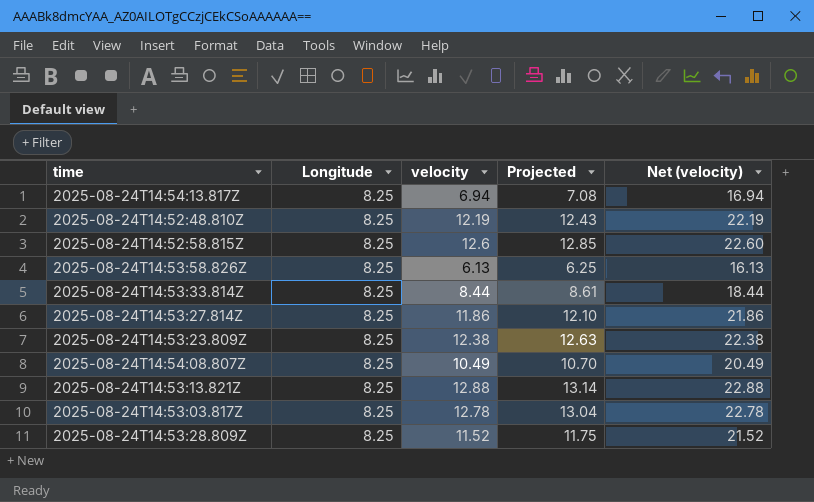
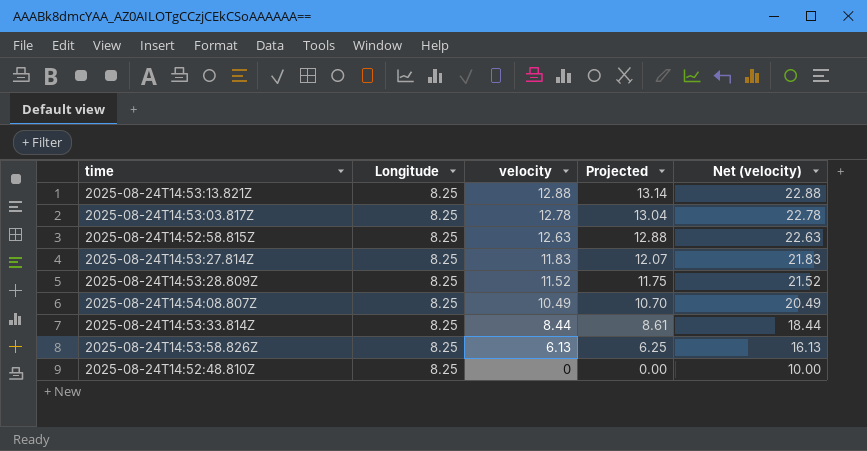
row order: none -> velocity descending
row 2025-08-24T14:54:13.817Z: 8.25 | 6.94 | 7.08 | 16.94 -> none
row 2025-08-24T14:53:23.809Z: 8.25 | 12.38 | 12.63 | 22.38 -> none
2025-08-24T14:52:58.815Z | velocity: 12.6 -> 12.63
2025-08-24T14:52:58.815Z | Projected: 12.85 -> 12.88
2025-08-24T14:52:58.815Z | Net (velocity): 22.60 -> 22.63
2025-08-24T14:53:27.814Z | velocity: 11.86 -> 11.83
2025-08-24T14:53:27.814Z | Projected: 12.10 -> 12.07
2025-08-24T14:53:27.814Z | Net (velocity): 21.86 -> 21.83
2025-08-24T14:52:48.810Z | velocity: 12.19 -> 0
2025-08-24T14:52:48.810Z | Projected: 12.43 -> 0.00
2025-08-24T14:52:48.810Z | Net (velocity): 22.19 -> 10.00

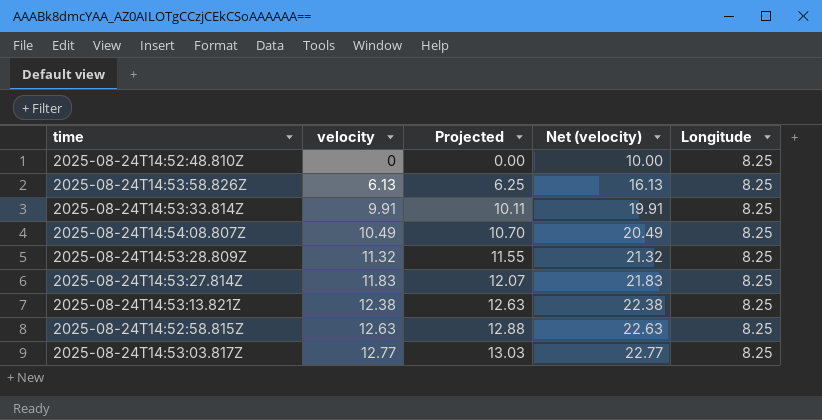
row order: velocity descending -> velocity ascending
column Longitude | position: 2 -> 5
2025-08-24T14:53:33.814Z | velocity: 8.44 -> 9.91
2025-08-24T14:53:33.814Z | Projected: 8.61 -> 10.11
2025-08-24T14:53:33.814Z | Net (velocity): 18.44 -> 19.91
2025-08-24T14:53:28.809Z | velocity: 11.52 -> 11.32
2025-08-24T14:53:28.809Z | Projected: 11.75 -> 11.55
2025-08-24T14:53:28.809Z | Net (velocity): 21.52 -> 21.32
2025-08-24T14:53:13.821Z | velocity: 12.88 -> 12.38
2025-08-24T14:53:13.821Z | Projected: 13.14 -> 12.63
2025-08-24T14:53:13.821Z | Net (velocity): 22.88 -> 22.38
2025-08-24T14:53:03.817Z | velocity: 12.78 -> 12.77
2025-08-24T14:53:03.817Z | Projected: 13.04 -> 13.03
2025-08-24T14:53:03.817Z | Net (velocity): 22.78 -> 22.77

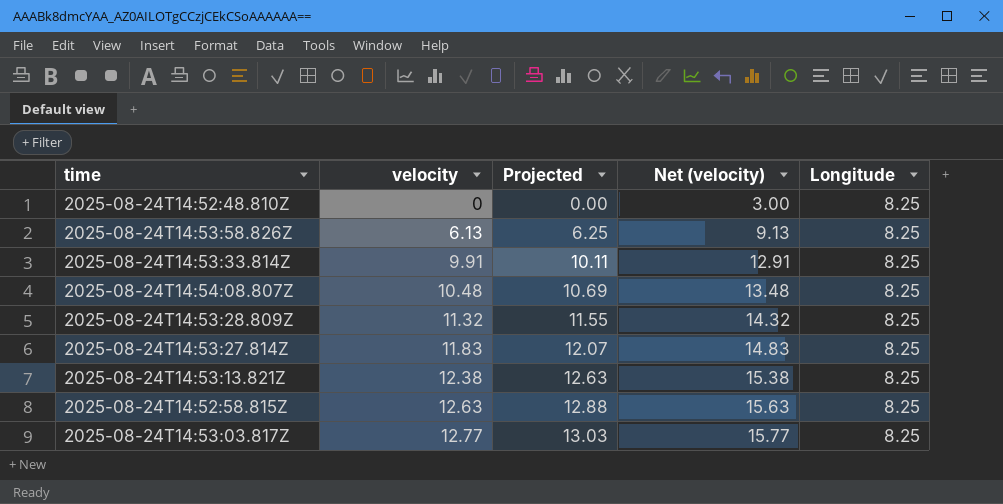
column Net (velocity) | formula: [velocity] + 10 -> [velocity] + 3
2025-08-24T14:54:08.807Z | velocity: 10.49 -> 10.48
2025-08-24T14:54:08.807Z | Projected: 10.70 -> 10.69

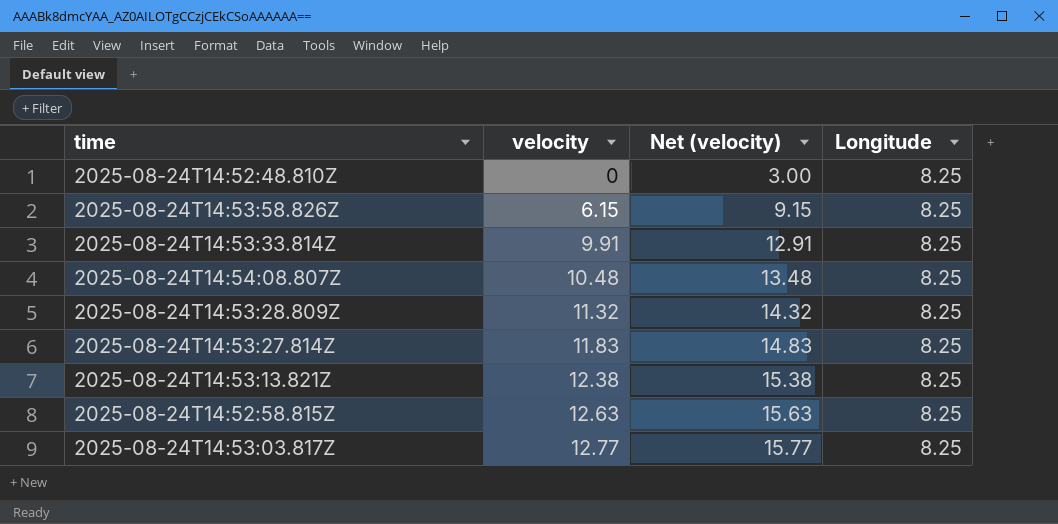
column Projected | formula: [velocity] * 1.02 -> none
2025-08-24T14:53:58.826Z | velocity: 6.13 -> 6.15
2025-08-24T14:53:58.826Z | Net (velocity): 9.13 -> 9.15

